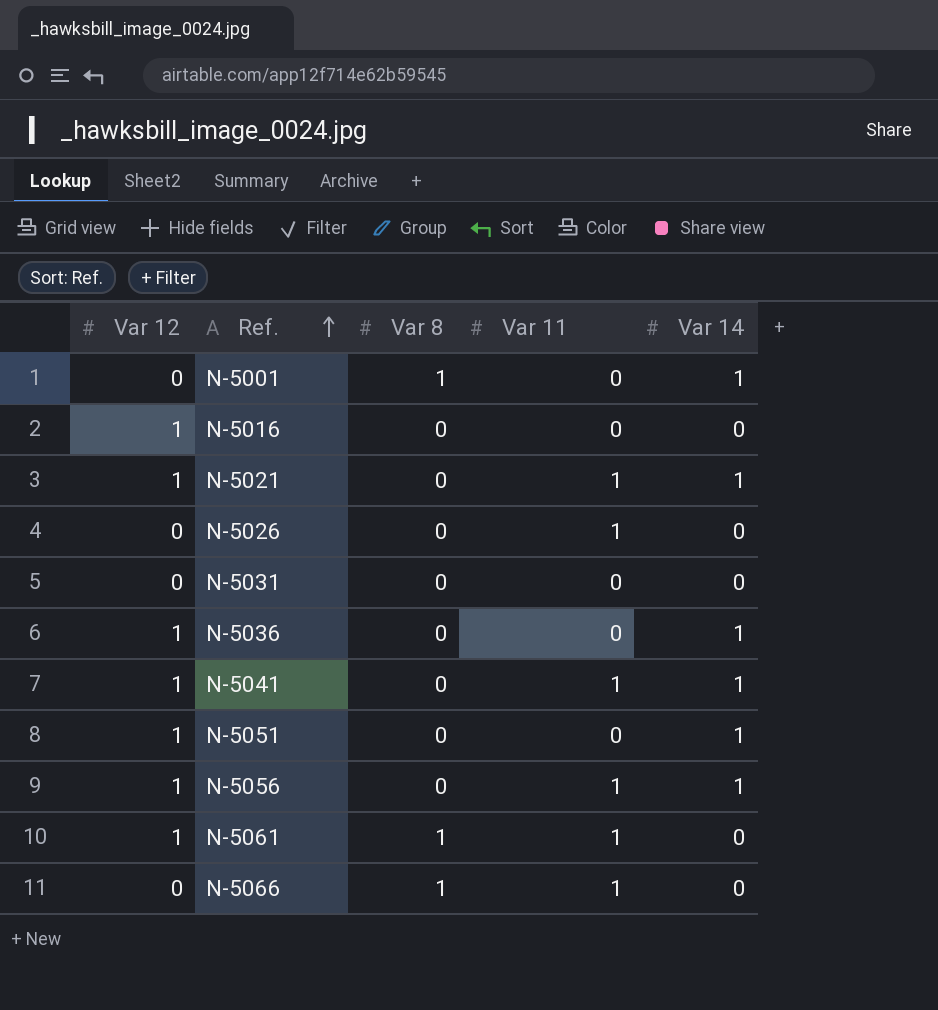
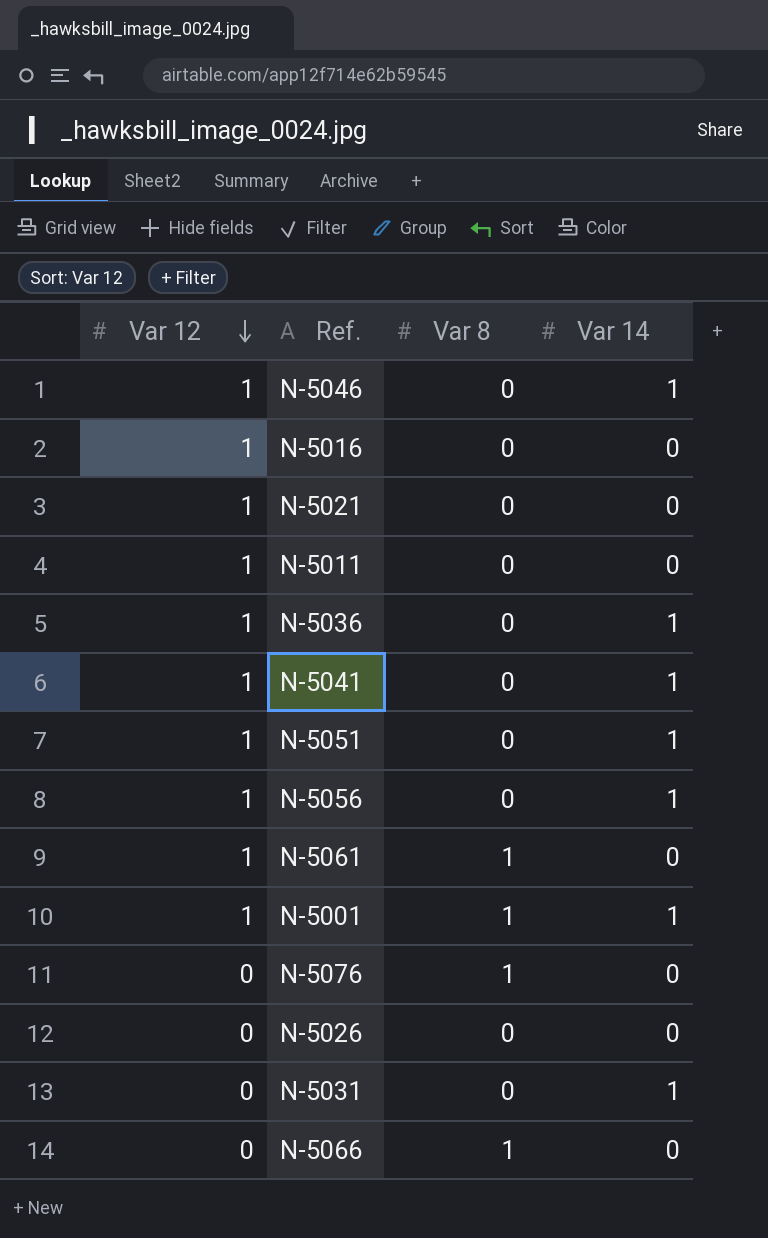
row order: Ref. ascending -> Var 12 descending
column Var 11 | position: 4 -> none
row N-5046: none -> 1 | 0 | 1
N-5021 | Var 14: 1 -> 0
row N-5011: none -> 1 | 0 | 0
N-5001 | Var 12: 0 -> 1
row N-5076: none -> 0 | 1 | 0
N-5031 | Var 14: 0 -> 1

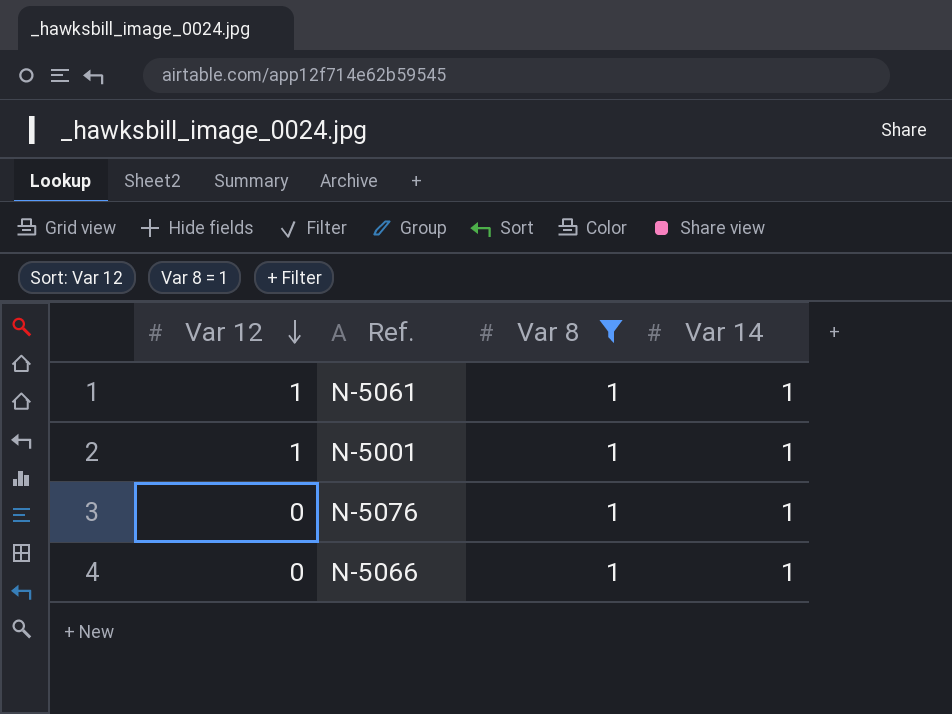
filter: none -> Var 8 = 1
N-5061 | Var 14: 0 -> 1
N-5076 | Var 14: 0 -> 1
N-5066 | Var 14: 0 -> 1

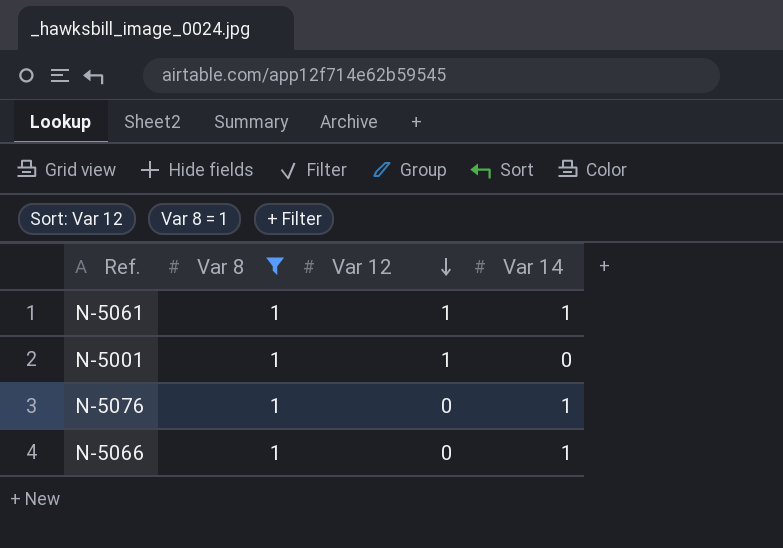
column Var 12 | position: 1 -> 3
N-5001 | Var 14: 1 -> 0

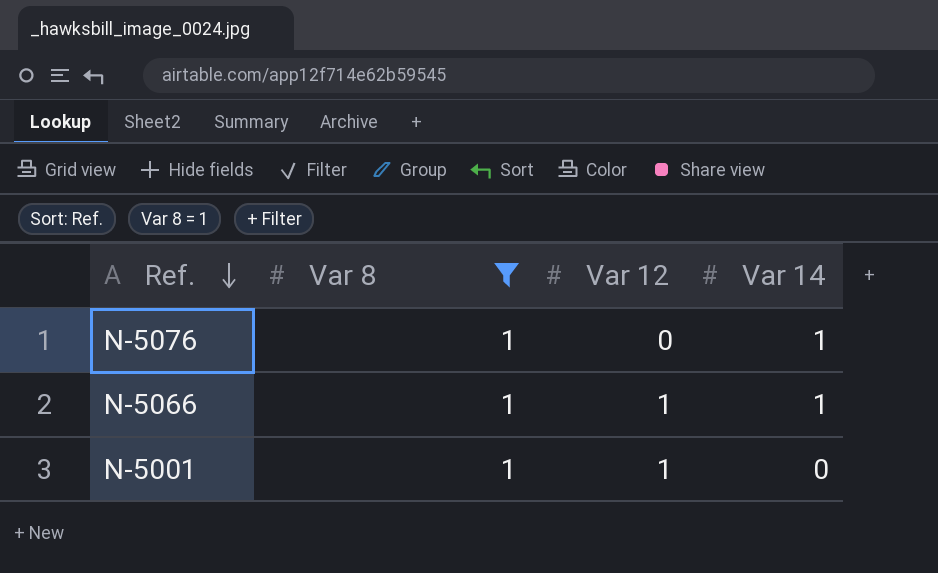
row order: Var 12 descending -> Ref. descending
row N-5061: 1 | 1 | 1 -> none
N-5066 | Var 12: 0 -> 1

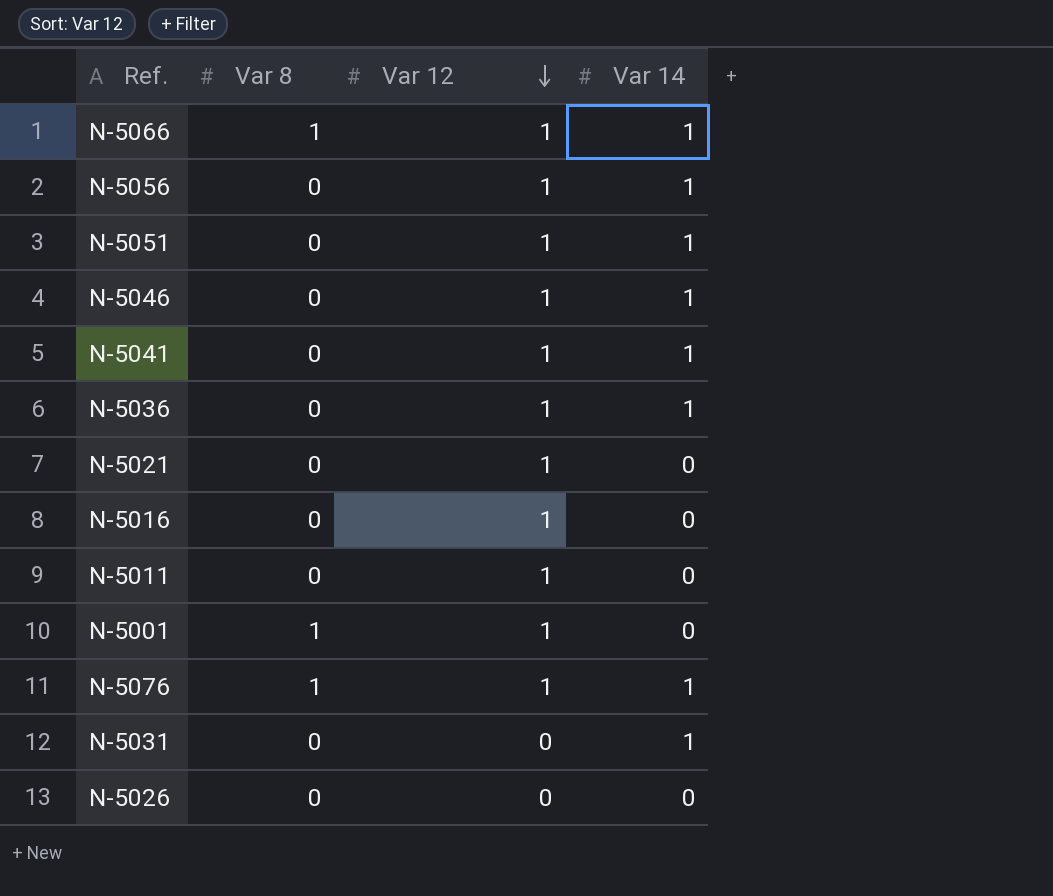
filter: Var 8 = 1 -> none
row order: Ref. descending -> Var 12 descending
N-5076 | Var 12: 0 -> 1

